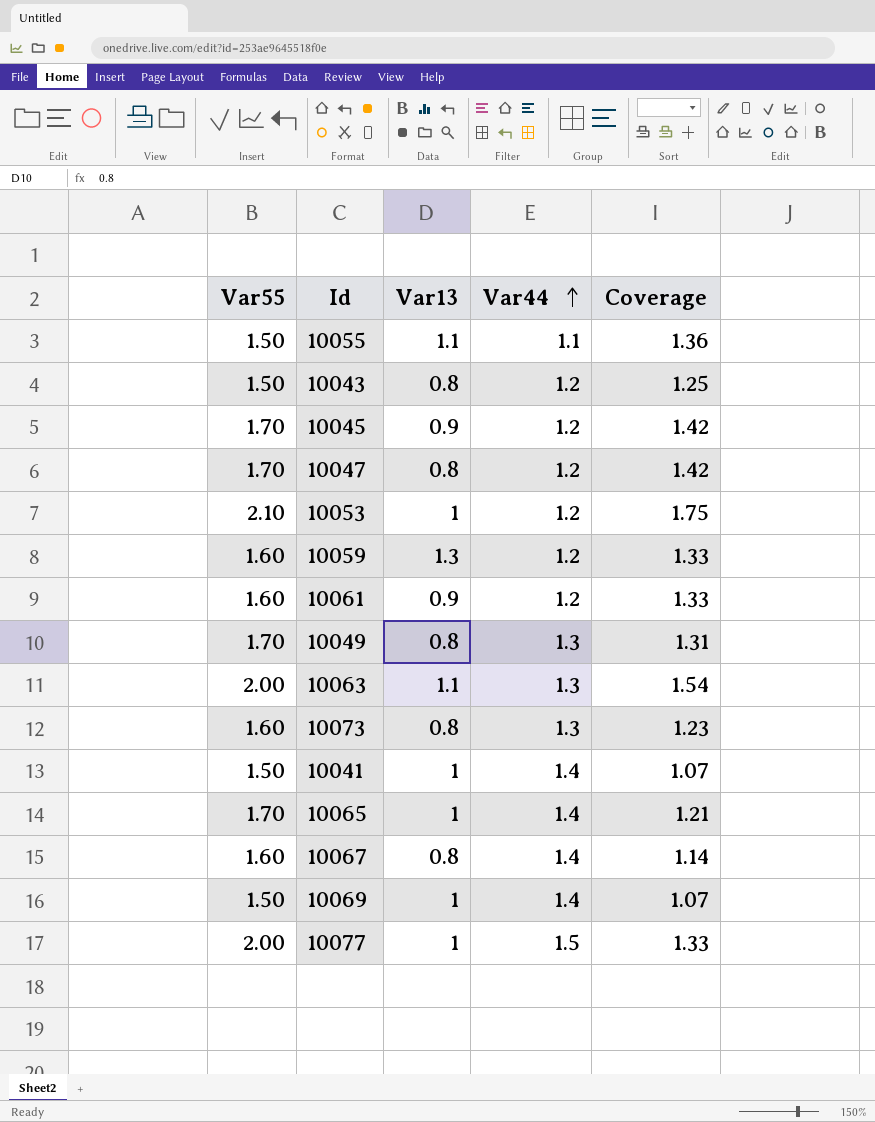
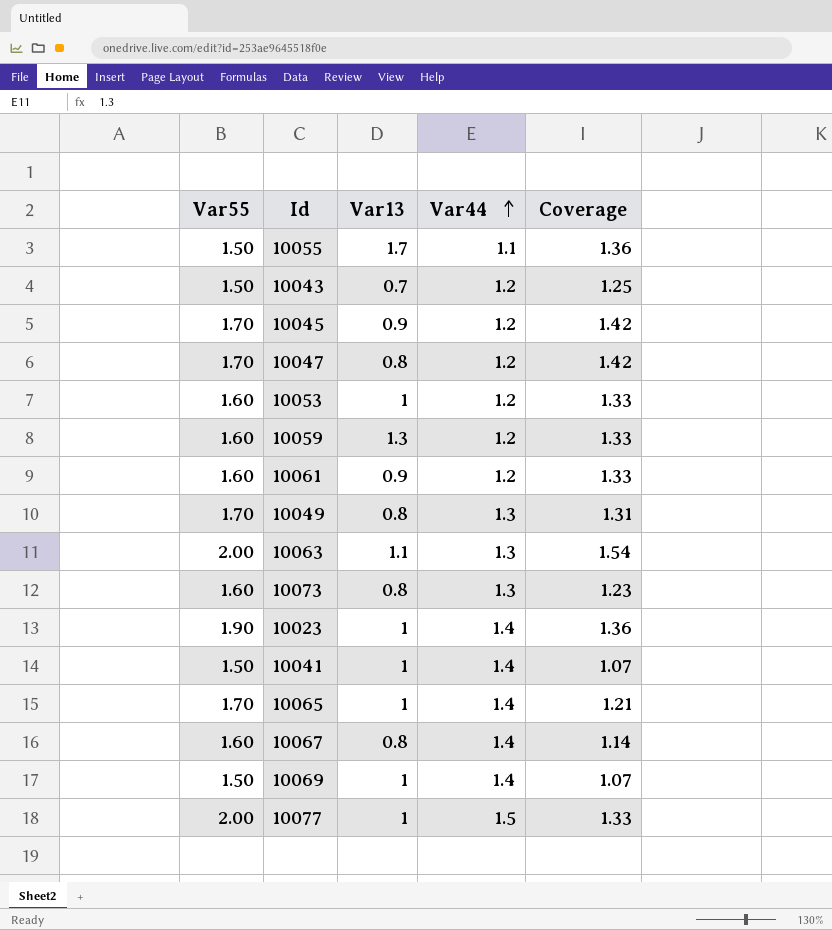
10055 | Var13: 1.1 -> 1.7
10043 | Var13: 0.8 -> 0.7
10053 | Var55: 2.10 -> 1.60
10053 | Coverage: 1.75 -> 1.33
row 10023: none -> 1.90 | 1 | 1.4 | 1.36

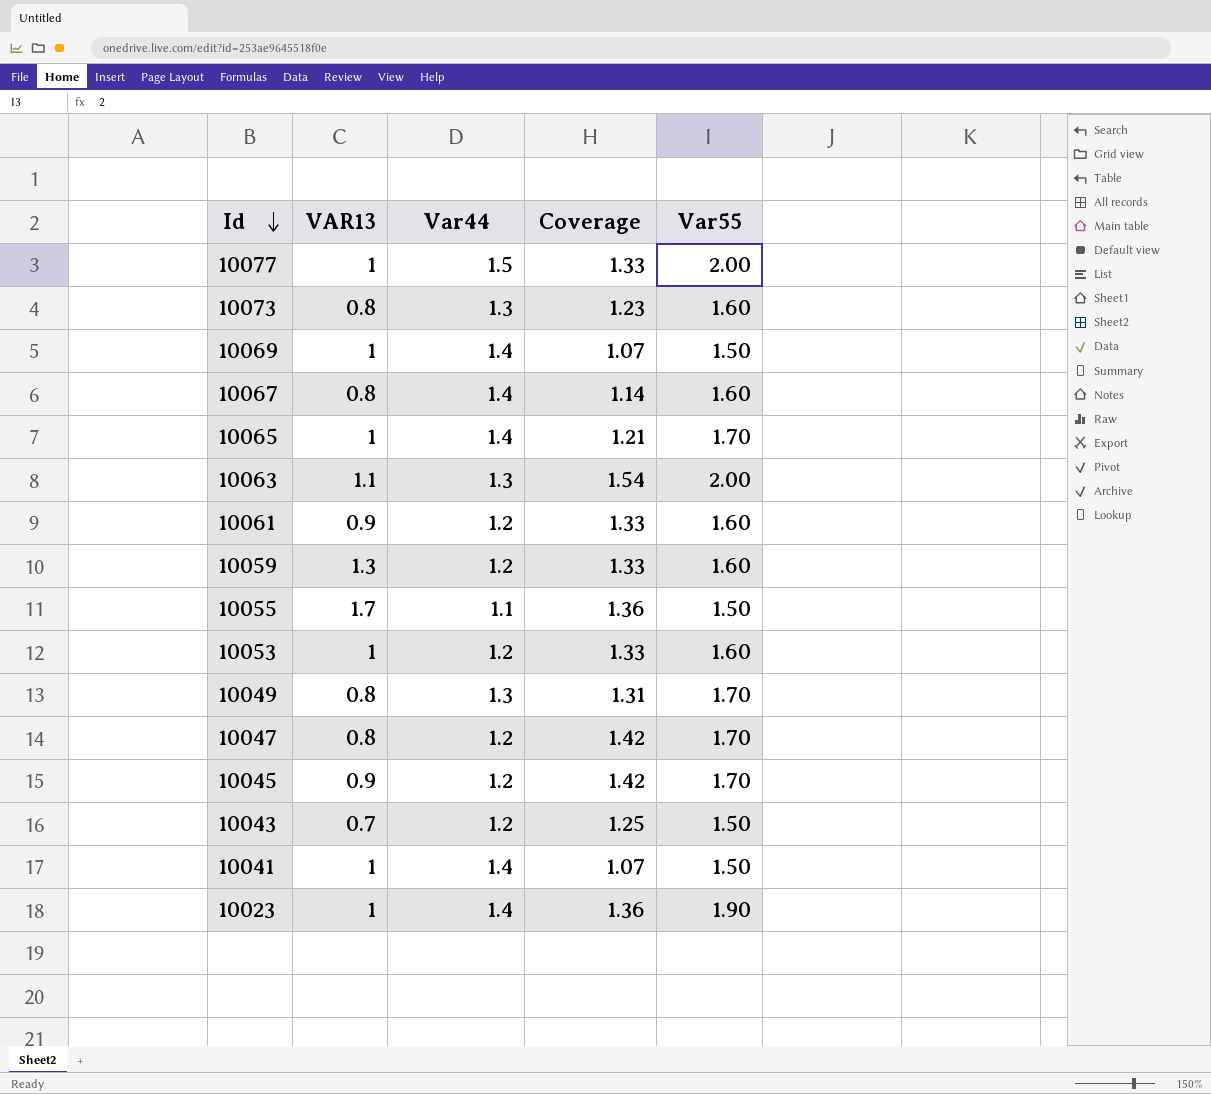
row order: Var44 ascending -> Id descending
column name: Var13 -> VAR13
column Var55 | position: 1 -> 5

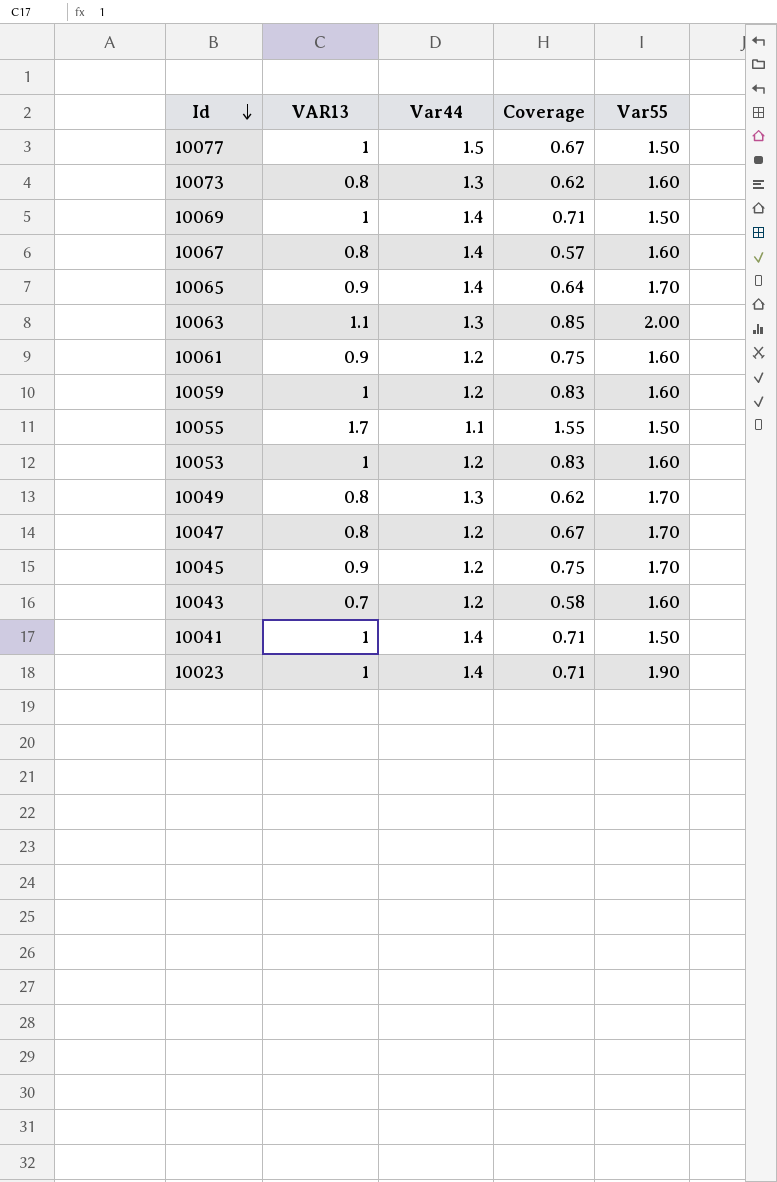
column Coverage | formula: [Var55] / [Var44] -> [VAR13] / [Var44]
10077 | Var55: 2.00 -> 1.50
10065 | VAR13: 1 -> 0.9
10059 | VAR13: 1.3 -> 1
10043 | Var55: 1.50 -> 1.60

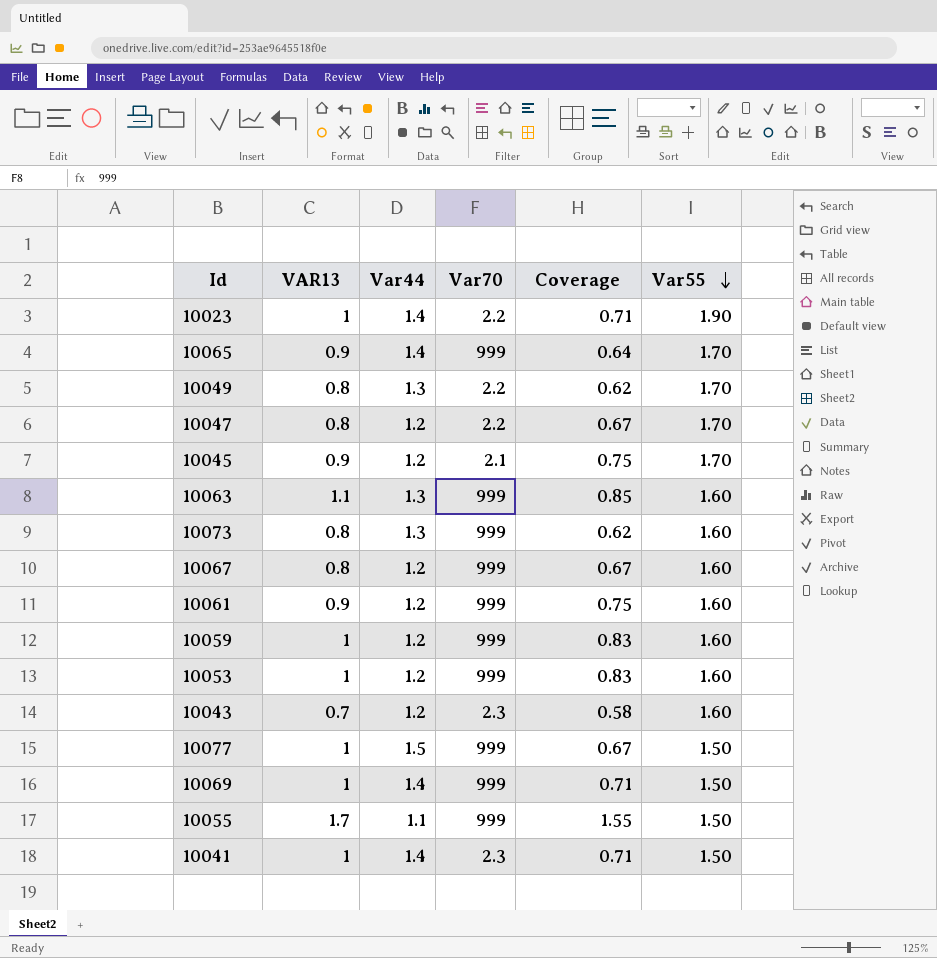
row order: Id descending -> Var55 descending
column Var70 | position: none -> 4
10063 | Var55: 2.00 -> 1.60
10067 | Var44: 1.4 -> 1.2
10067 | Coverage: 0.57 -> 0.67

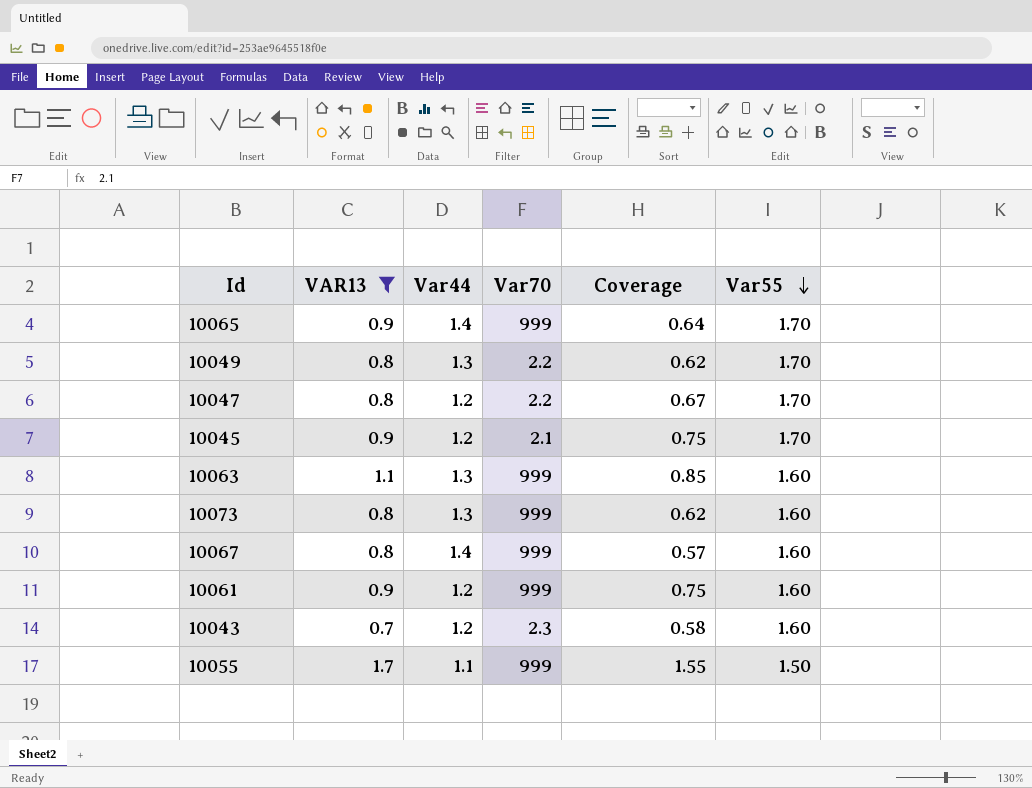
filter: none -> VAR13 != 1
10067 | Var44: 1.2 -> 1.4
10067 | Coverage: 0.67 -> 0.57

